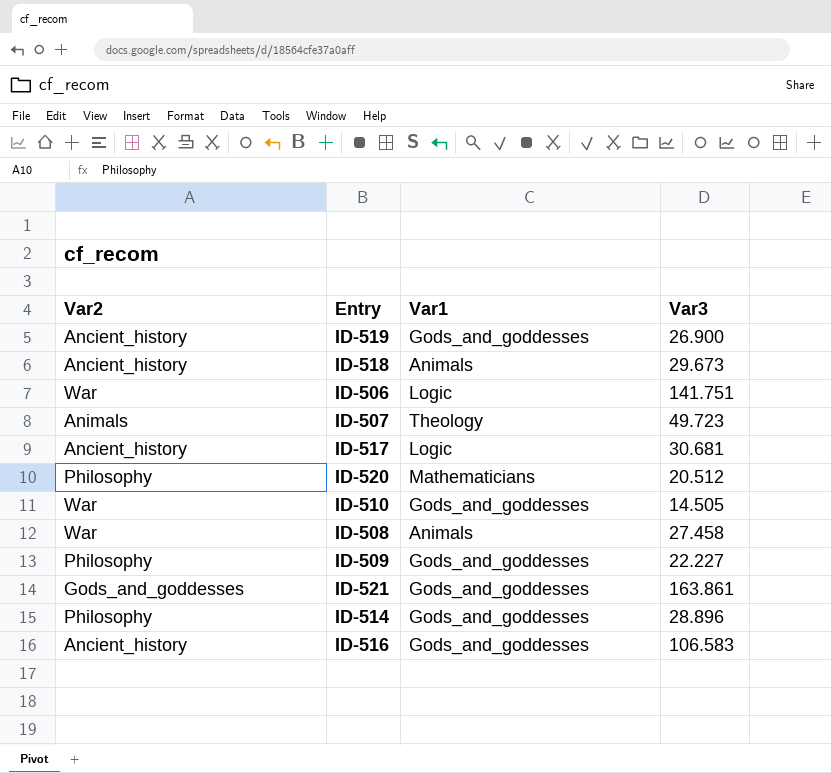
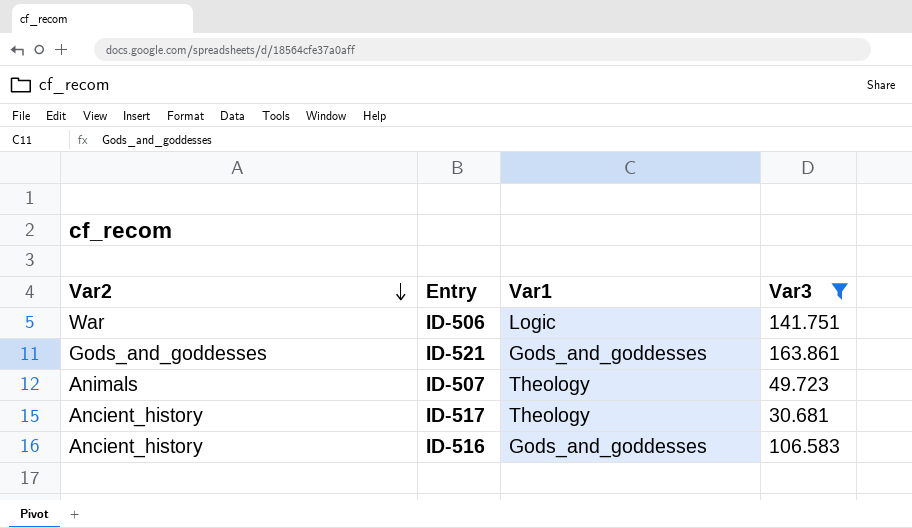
filter: none -> Var3 >= 30.681
row order: none -> Var2 descending
ID-517 | Var1: Logic -> Theology

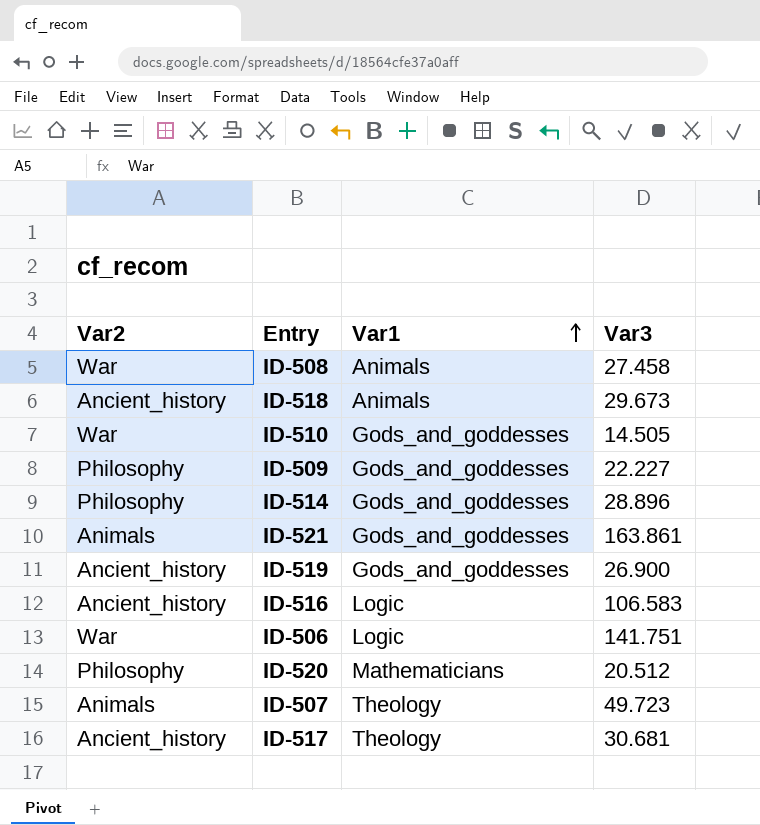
filter: Var3 >= 30.681 -> none
row order: Var2 descending -> Var1 ascending
ID-521 | Var2: Gods_and_goddesses -> Animals
ID-516 | Var1: Gods_and_goddesses -> Logic

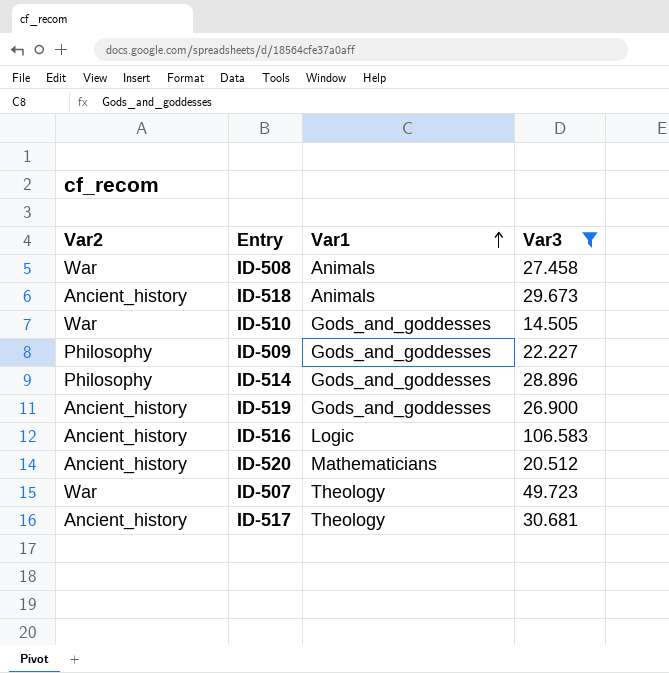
filter: none -> Var3 <= 106.583
ID-520 | Var2: Philosophy -> Ancient_history
ID-507 | Var2: Animals -> War

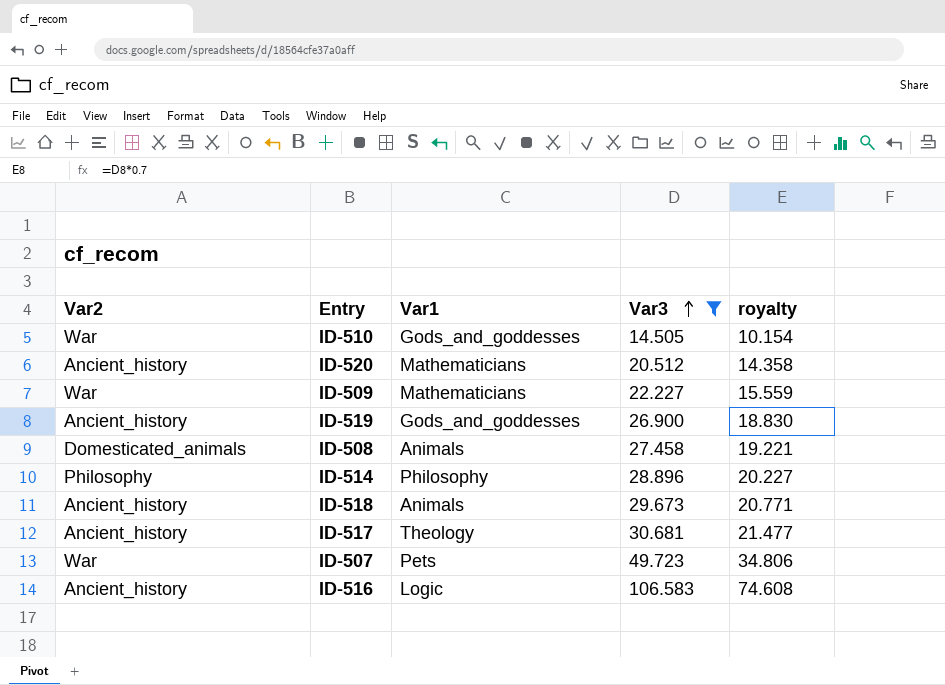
row order: Var1 ascending -> Var3 ascending
column royalty | formula: none -> [Var3] * 0.7
ID-509 | Var2: Philosophy -> War
ID-509 | Var1: Gods_and_goddesses -> Mathematicians
ID-508 | Var2: War -> Domesticated_animals
ID-514 | Var1: Gods_and_goddesses -> Philosophy
ID-507 | Var1: Theology -> Pets

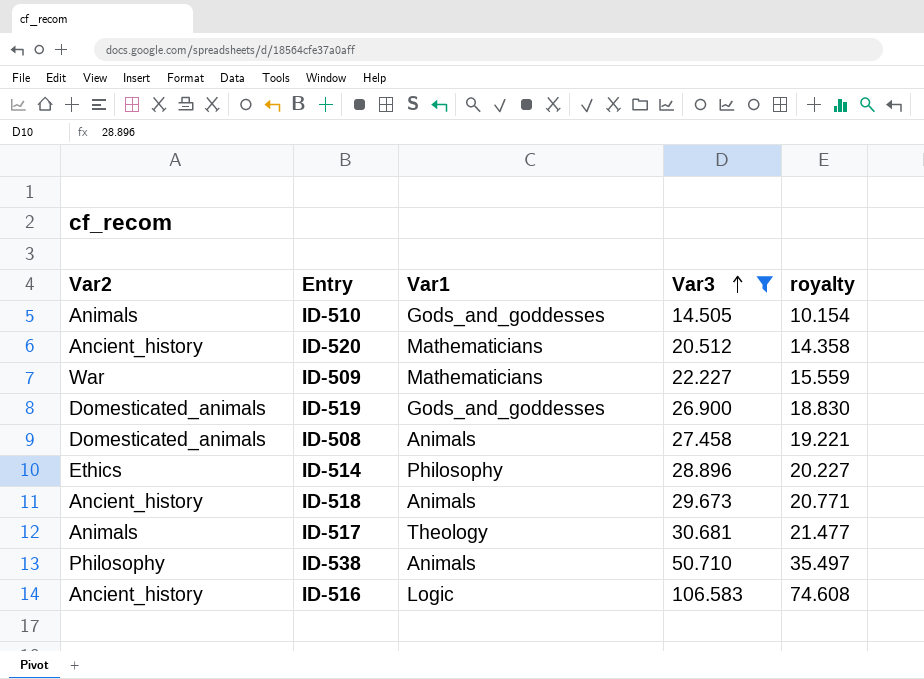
row ID-507: War | Pets | 49.723 | 34.806 -> none
ID-510 | Var2: War -> Animals
ID-519 | Var2: Ancient_history -> Domesticated_animals
ID-514 | Var2: Philosophy -> Ethics
ID-517 | Var2: Ancient_history -> Animals
row ID-538: none -> Philosophy | Animals | 50.710 | 35.497

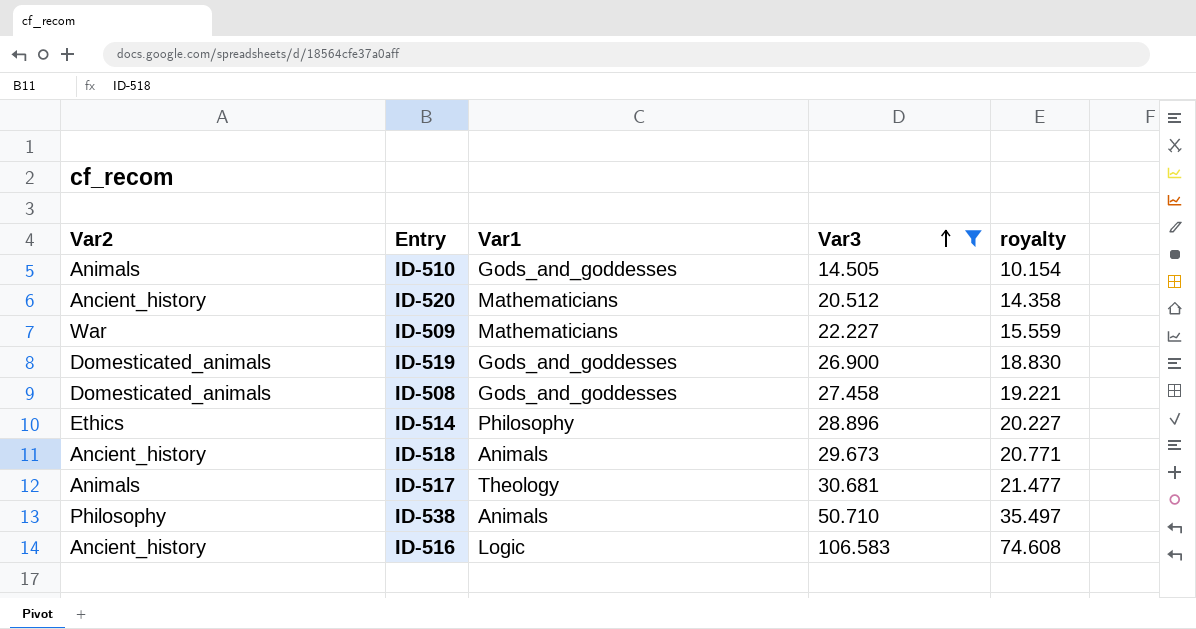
ID-508 | Var1: Animals -> Gods_and_goddesses

